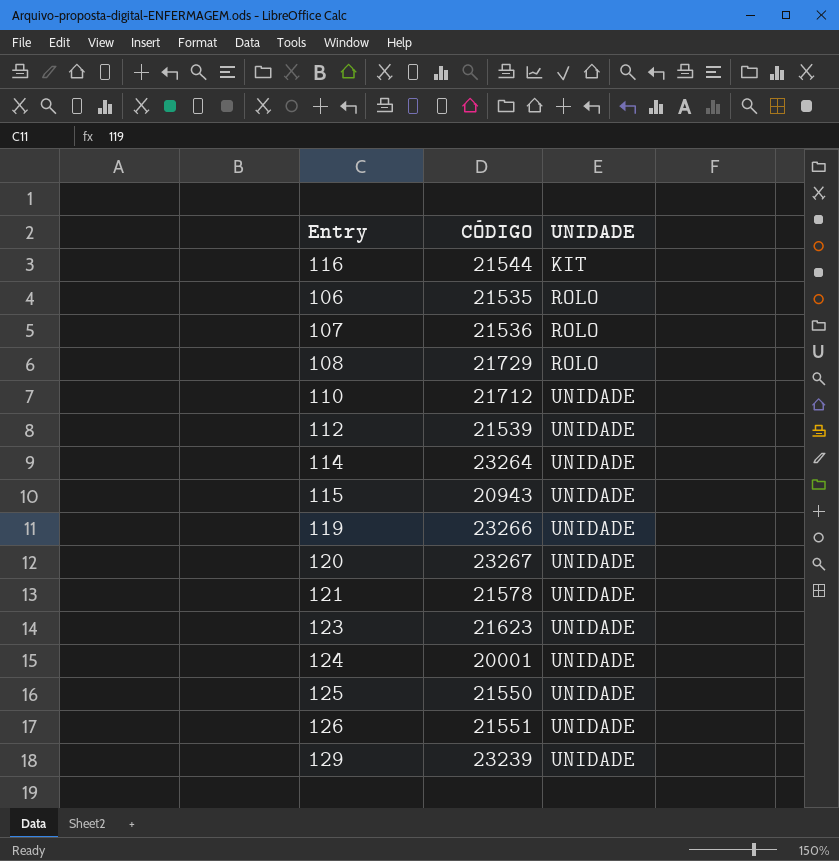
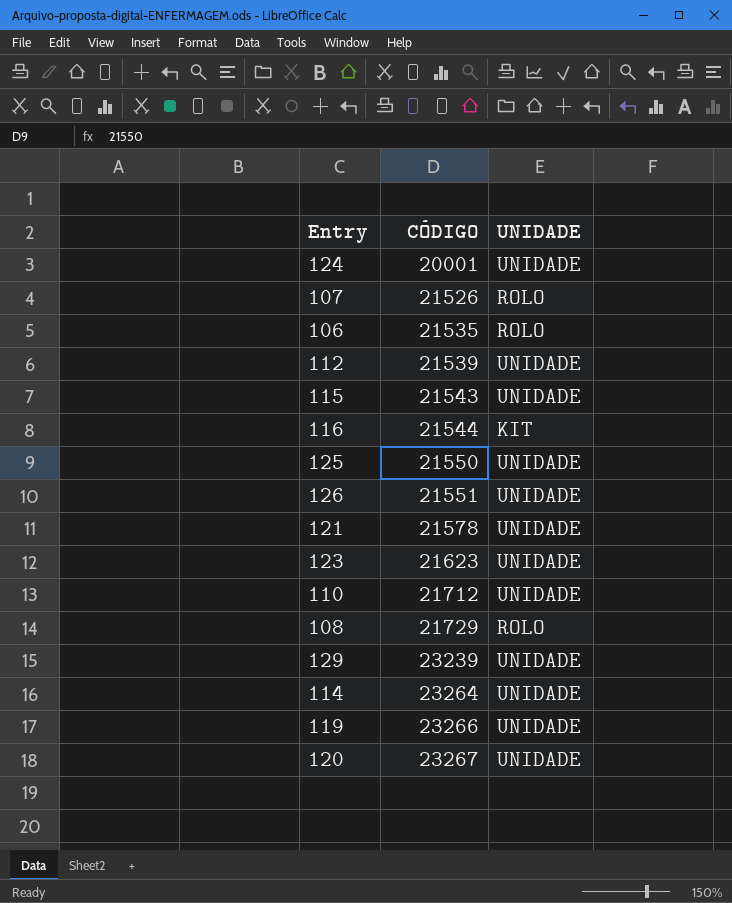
row order: UNIDADE ascending -> CÓDIGO ascending
107 | CÓDIGO: 21536 -> 21526
115 | CÓDIGO: 20943 -> 21543

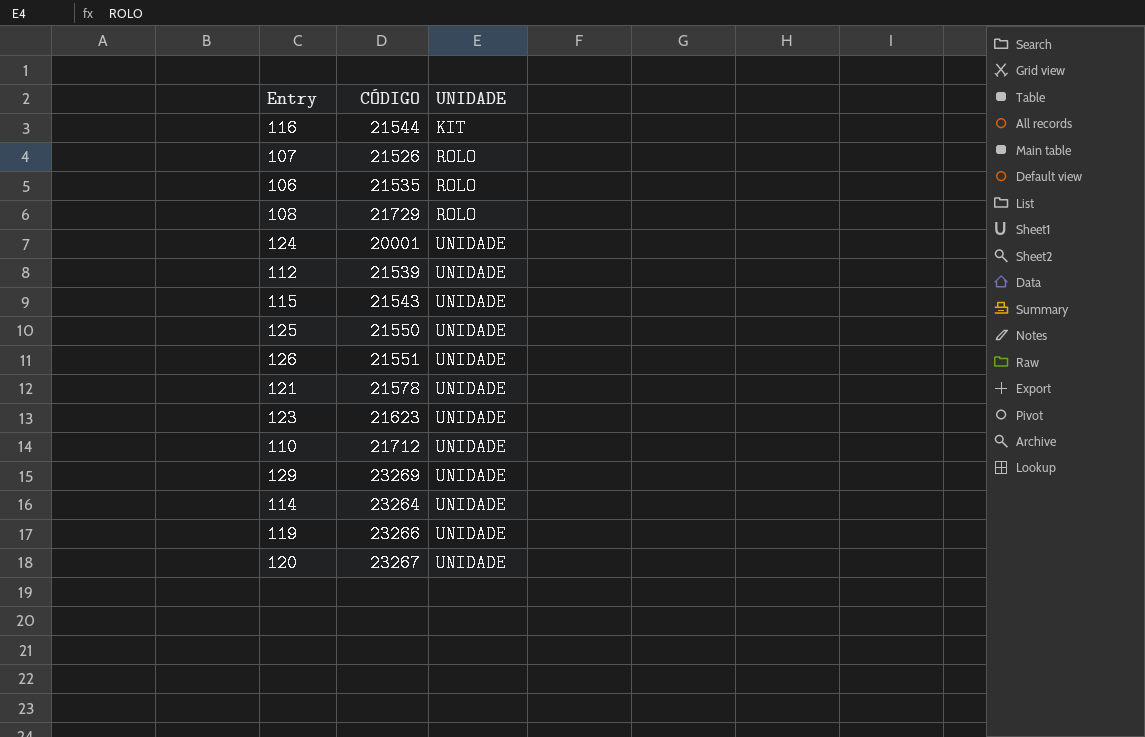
row order: CÓDIGO ascending -> UNIDADE ascending
129 | CÓDIGO: 23239 -> 23269

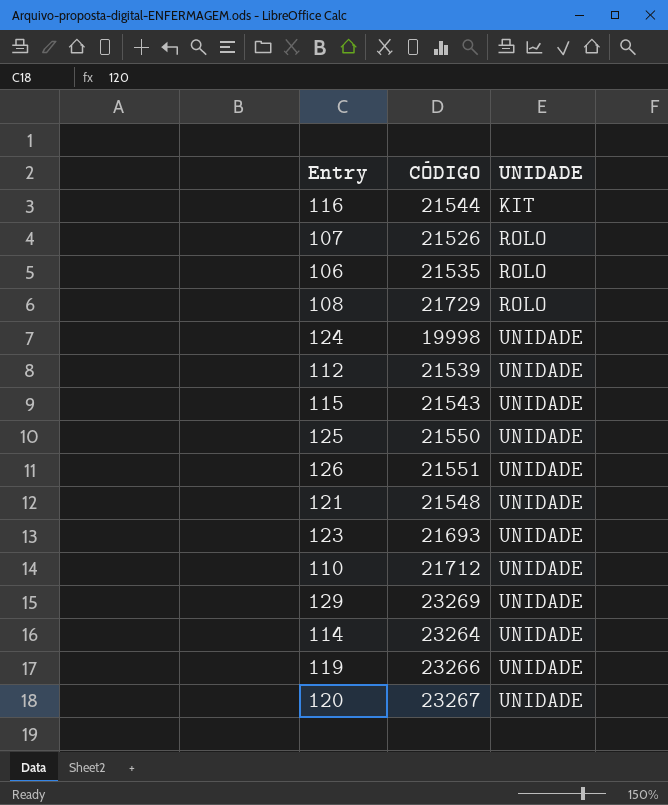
124 | CÓDIGO: 20001 -> 19998
121 | CÓDIGO: 21578 -> 21548
123 | CÓDIGO: 21623 -> 21693

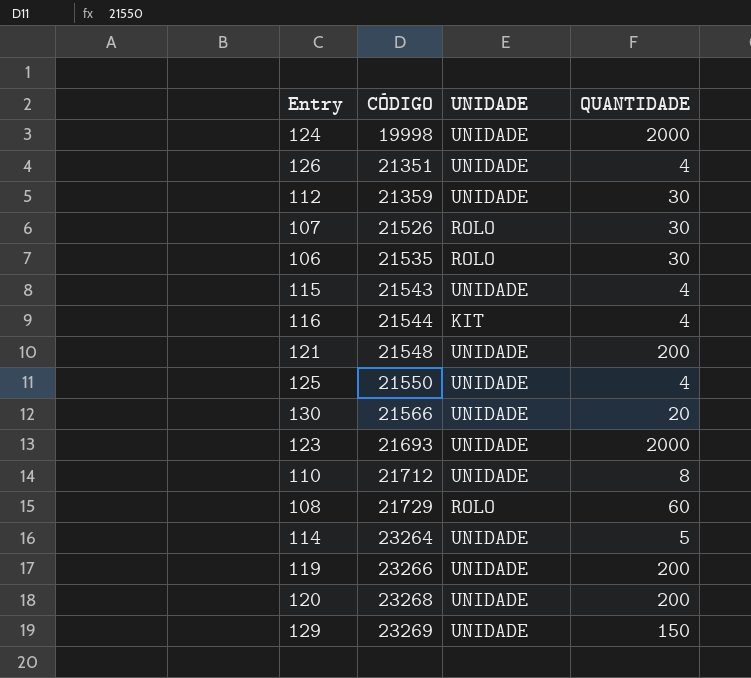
row order: UNIDADE ascending -> CÓDIGO ascending
column QUANTIDADE | position: none -> 4
126 | CÓDIGO: 21551 -> 21351
112 | CÓDIGO: 21539 -> 21359
row 130: none -> 21566 | UNIDADE | 20
120 | CÓDIGO: 23267 -> 23268

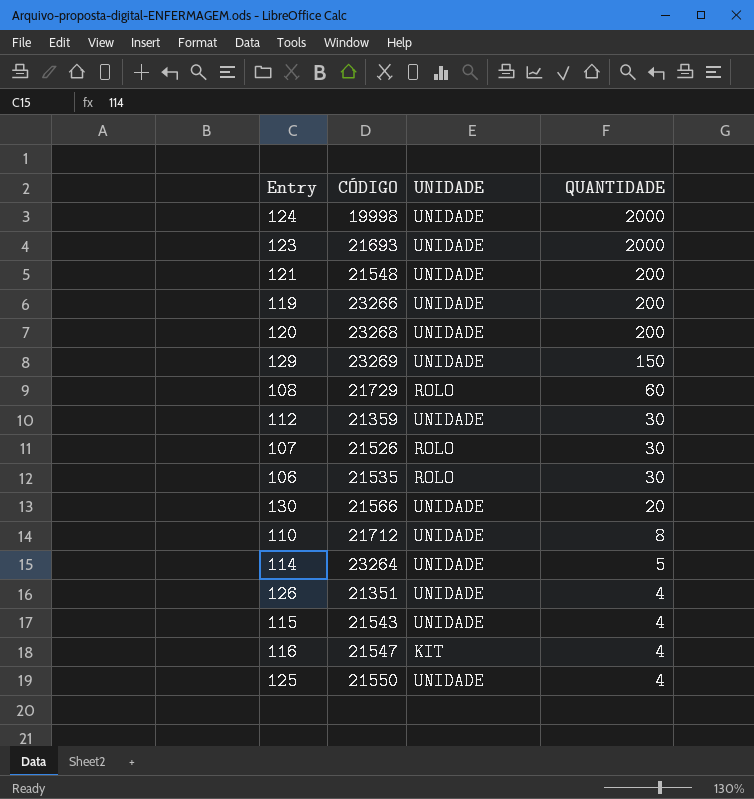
row order: CÓDIGO ascending -> QUANTIDADE descending
116 | CÓDIGO: 21544 -> 21547

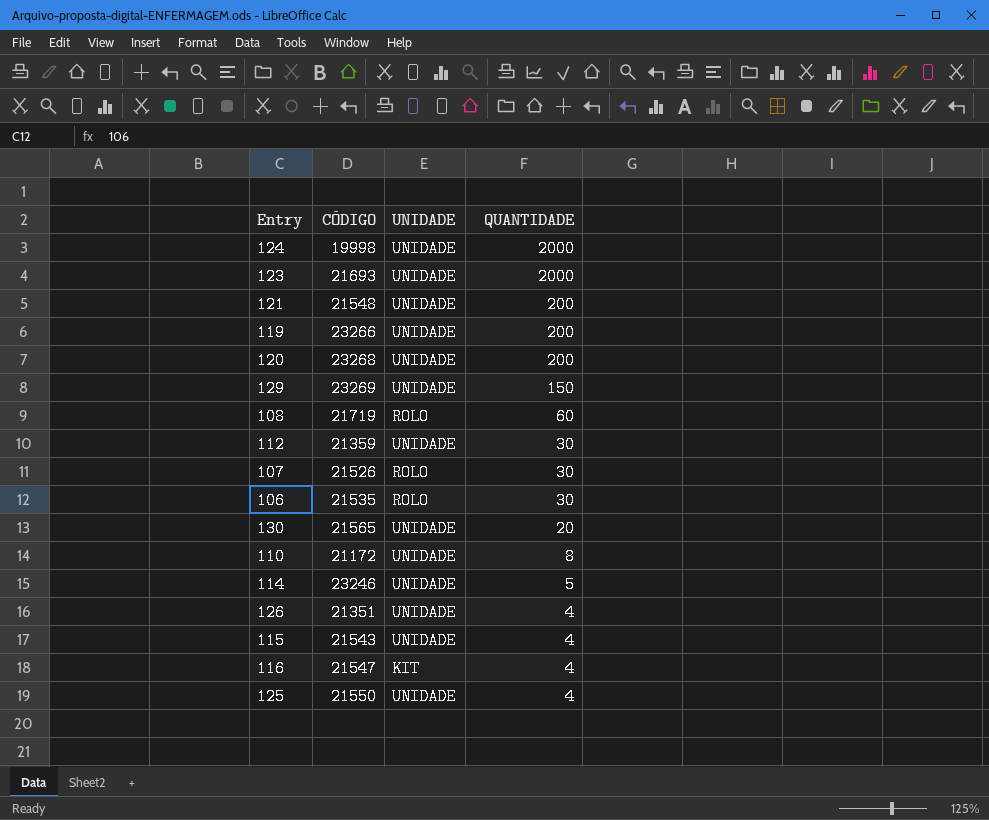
108 | CÓDIGO: 21729 -> 21719
130 | CÓDIGO: 21566 -> 21565
110 | CÓDIGO: 21712 -> 21172
114 | CÓDIGO: 23264 -> 23246

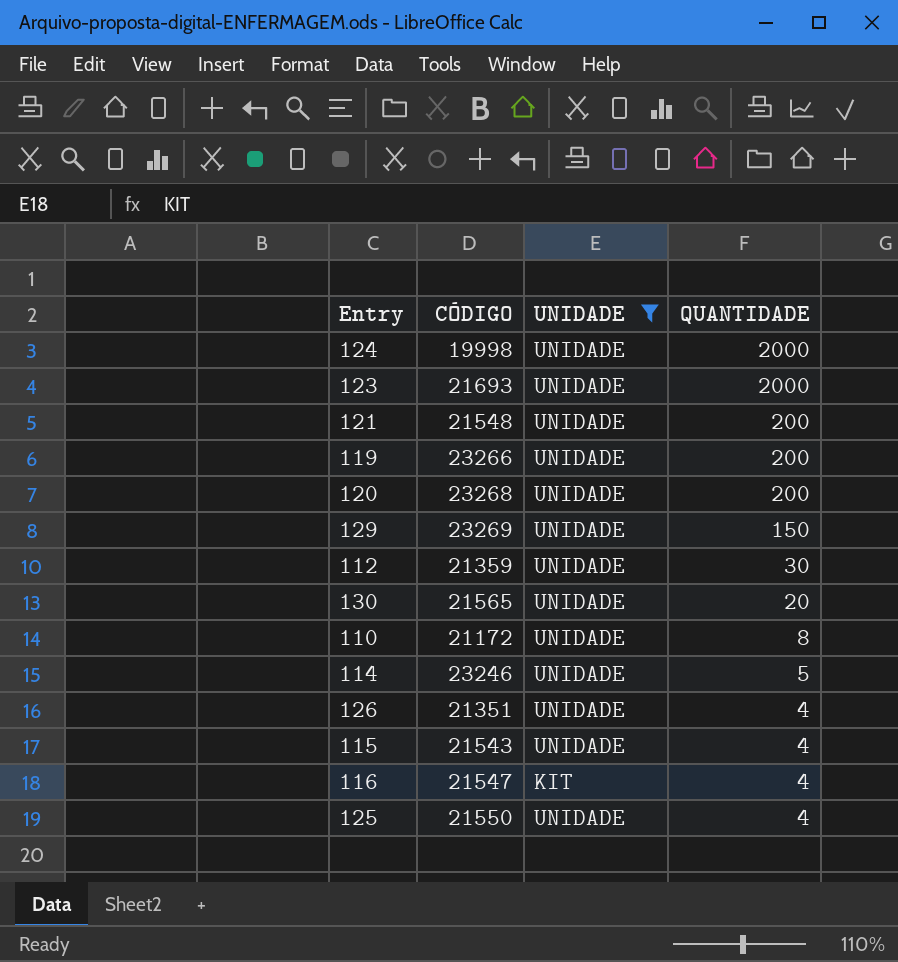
filter: none -> UNIDADE != ROLO

